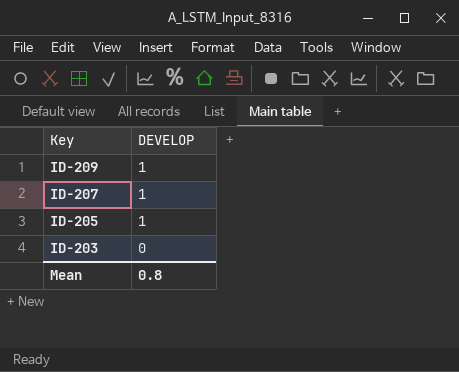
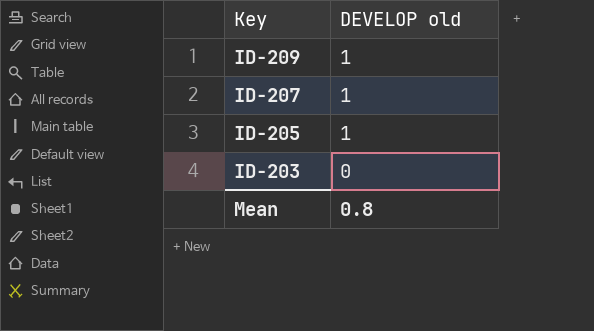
column name: DEVELOP -> DEVELOP old

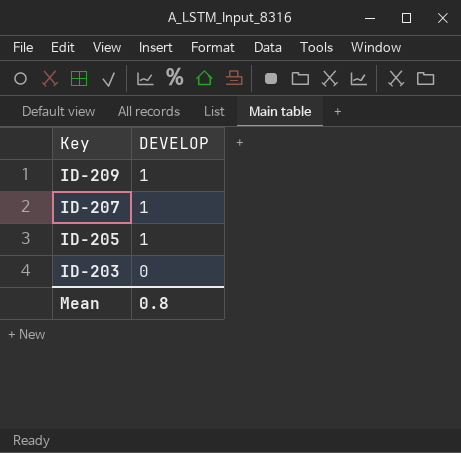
column name: DEVELOP old -> DEVELOP

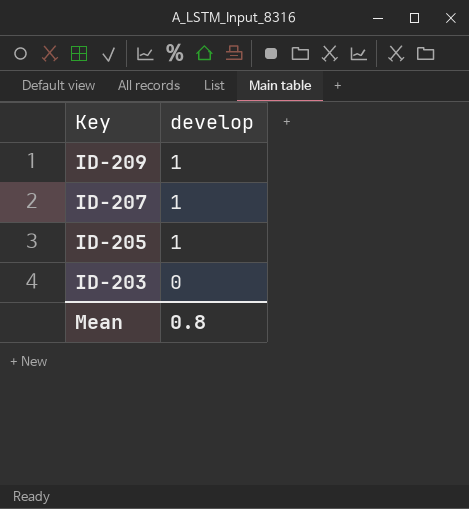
column name: DEVELOP -> develop

